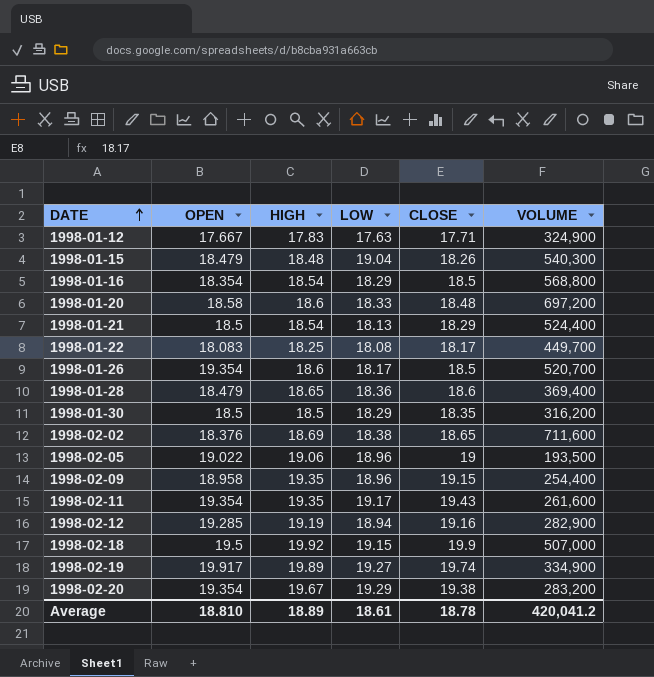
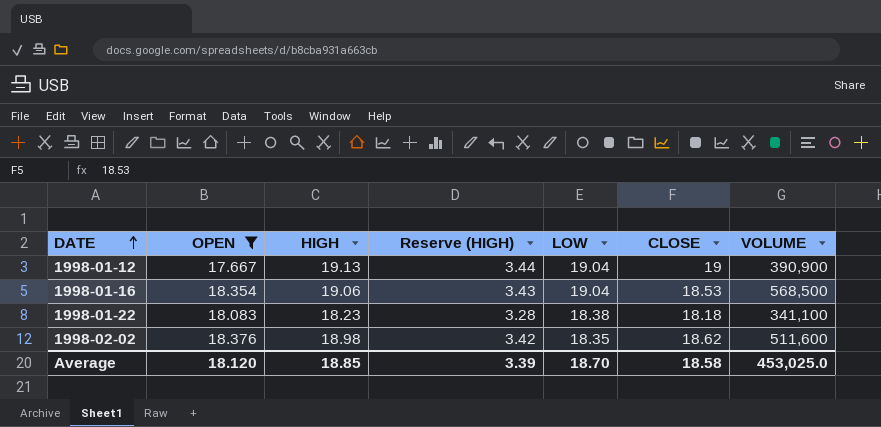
filter: none -> OPEN <= 18.376
column Reserve (HIGH) | formula: none -> [HIGH] * 0.18
1998-01-12 | HIGH: 17.83 -> 19.13
1998-01-12 | LOW: 17.63 -> 19.04
1998-01-12 | CLOSE: 17.71 -> 19
1998-01-12 | VOLUME: 324,900 -> 390,900
1998-01-16 | HIGH: 18.54 -> 19.06
1998-01-16 | LOW: 18.29 -> 19.04
1998-01-16 | CLOSE: 18.5 -> 18.53
1998-01-16 | VOLUME: 568,800 -> 568,500
1998-01-22 | HIGH: 18.25 -> 18.23
1998-01-22 | LOW: 18.08 -> 18.38
1998-01-22 | CLOSE: 18.17 -> 18.18
1998-01-22 | VOLUME: 449,700 -> 341,100
1998-02-02 | HIGH: 18.69 -> 18.98
1998-02-02 | LOW: 18.38 -> 18.35
1998-02-02 | CLOSE: 18.65 -> 18.62
1998-02-02 | VOLUME: 711,600 -> 511,600
Average | OPEN: 18.810 -> 18.120
Average | HIGH: 18.89 -> 18.85
Average | LOW: 18.61 -> 18.70
Average | CLOSE: 18.78 -> 18.58
Average | VOLUME: 420,041.2 -> 453,025.0

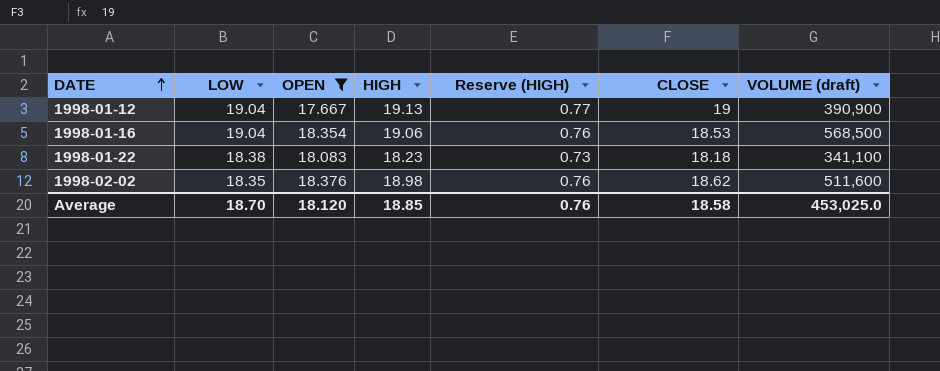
column LOW | position: 5 -> 2
column Reserve (HIGH) | formula: [HIGH] * 0.18 -> [HIGH] * 0.04
column name: VOLUME -> VOLUME (draft)
Average | Reserve (HIGH): 3.39 -> 0.76

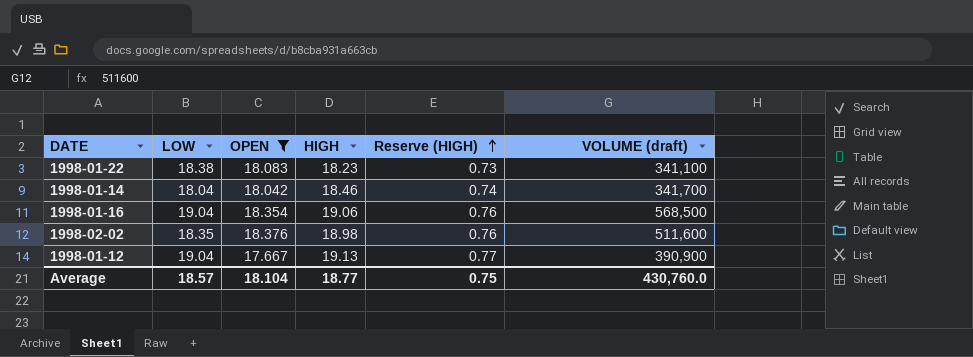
row order: DATE ascending -> Reserve (HIGH) ascending
column CLOSE | position: 6 -> none
row 1998-01-14: none -> 18.04 | 18.042 | 18.46 | 0.74 | 341,700
Average | LOW: 18.70 -> 18.57
Average | OPEN: 18.120 -> 18.104
Average | HIGH: 18.85 -> 18.77
Average | Reserve (HIGH): 0.76 -> 0.75
Average | VOLUME (draft): 453,025.0 -> 430,760.0

